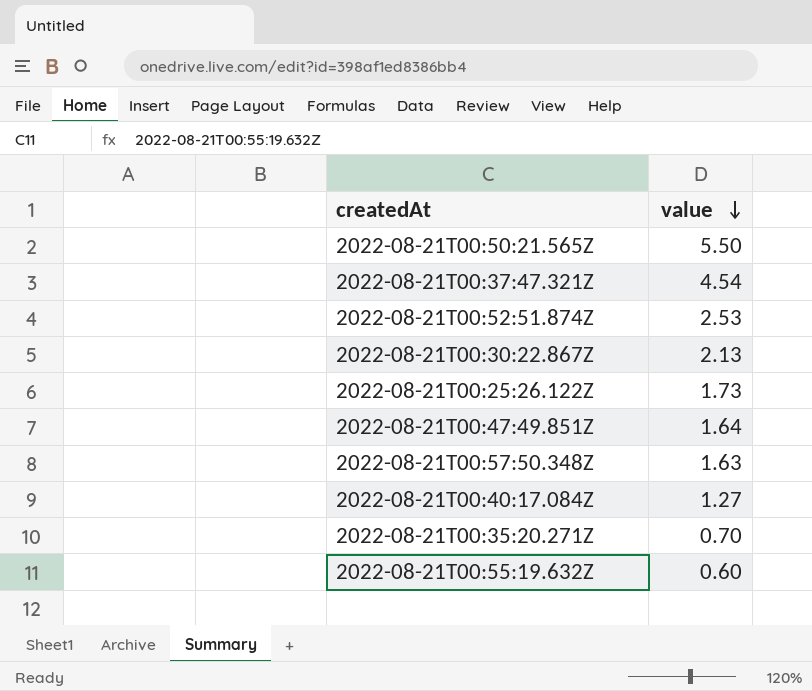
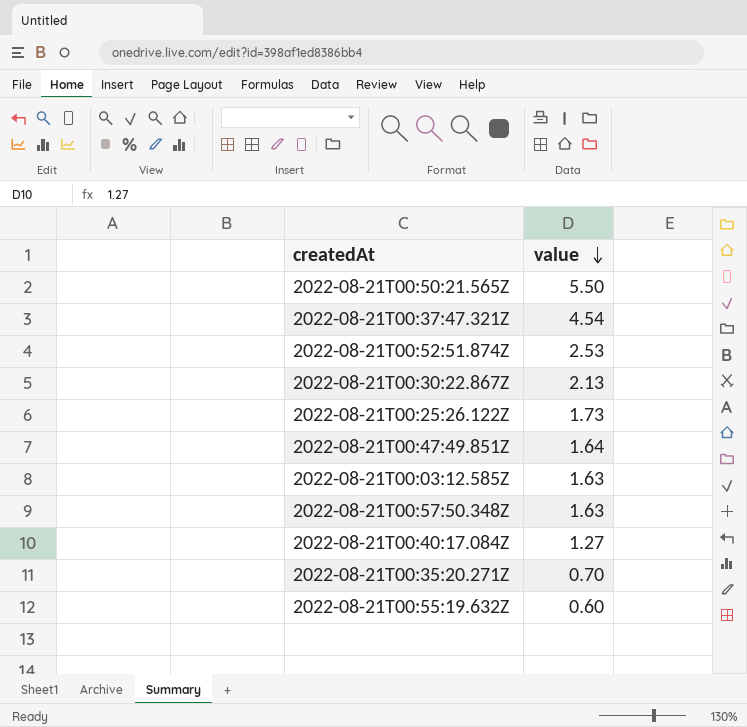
row 2022-08-21T00:03:12.585Z: none -> 1.63

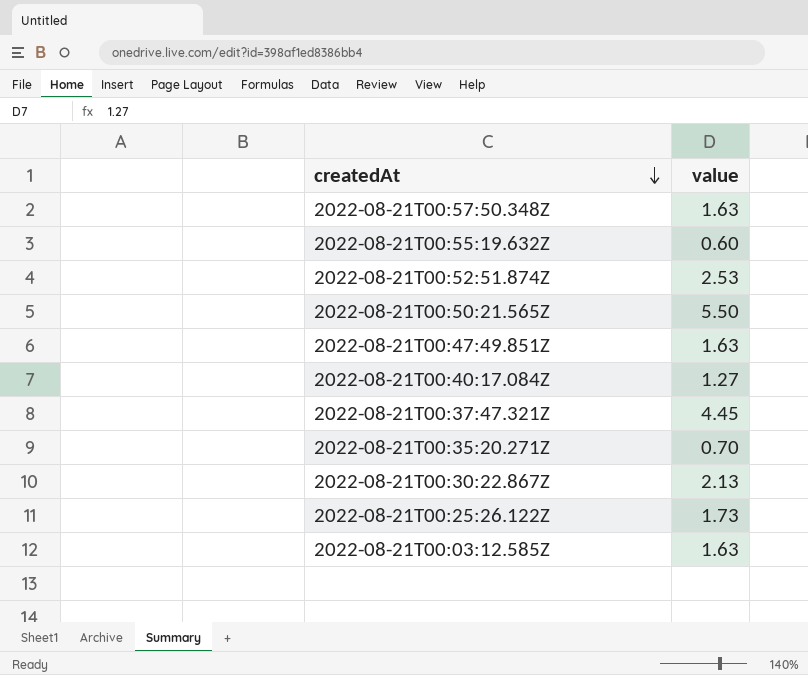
row order: value descending -> createdAt descending
2022-08-21T00:47:49.851Z | value: 1.64 -> 1.63
2022-08-21T00:37:47.321Z | value: 4.54 -> 4.45

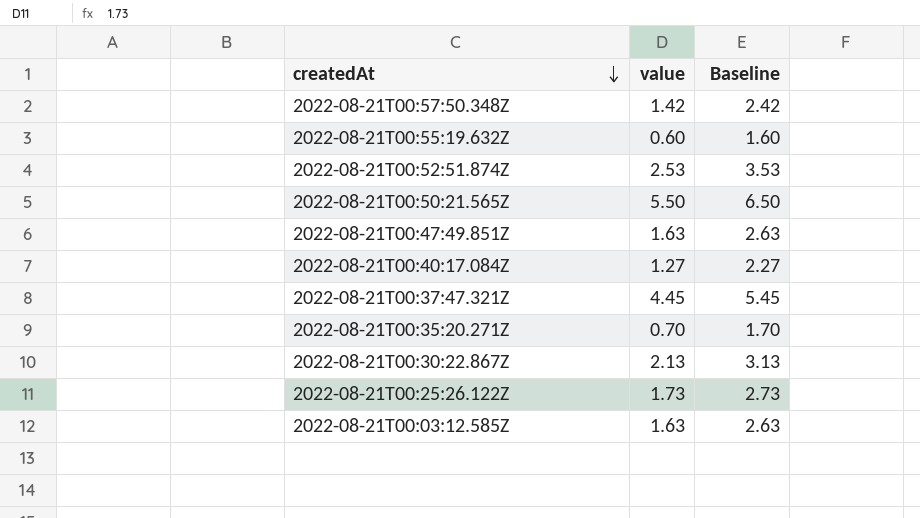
column Baseline | formula: none -> [value] + 1
2022-08-21T00:57:50.348Z | value: 1.63 -> 1.42

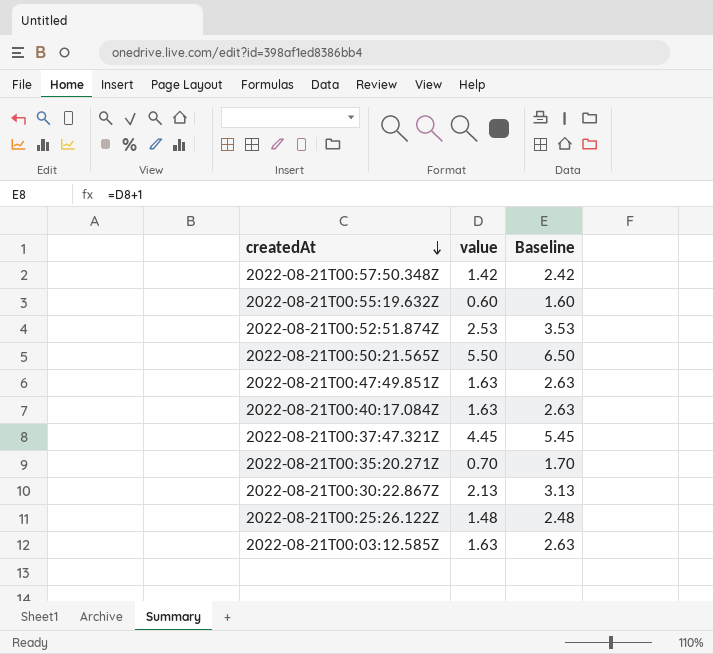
2022-08-21T00:40:17.084Z | value: 1.27 -> 1.63
2022-08-21T00:40:17.084Z | Baseline: 2.27 -> 2.63
2022-08-21T00:25:26.122Z | value: 1.73 -> 1.48
2022-08-21T00:25:26.122Z | Baseline: 2.73 -> 2.48

